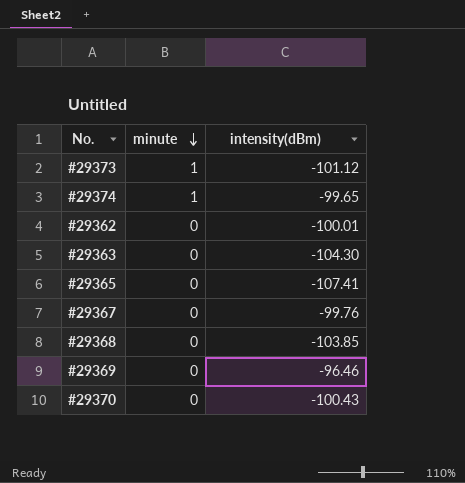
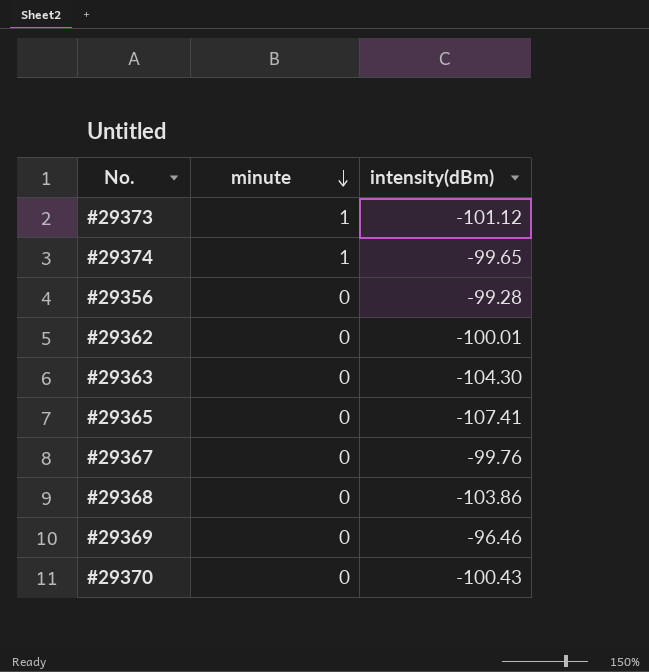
row #29356: none -> 0 | -99.28
#29368 | intensity(dBm): -103.85 -> -103.86

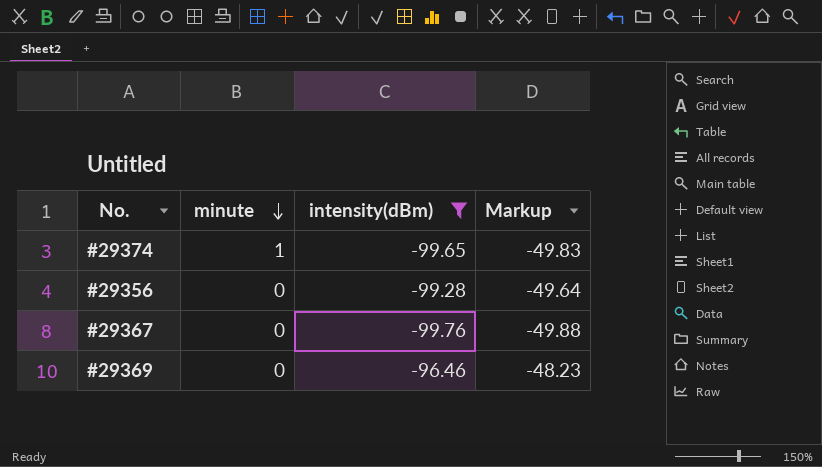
filter: none -> intensity(dBm) >= -99.76
column Markup | formula: none -> [intensity(dBm)] * 0.5

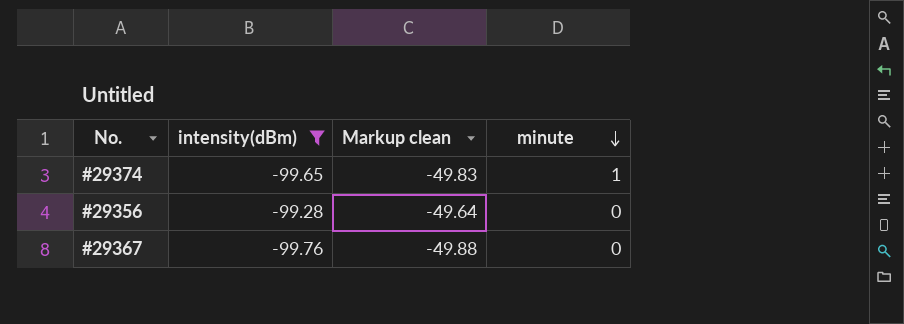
column name: Markup -> Markup clean
column minute | position: 2 -> 4
row #29369: 0 | -96.46 | -48.23 -> none

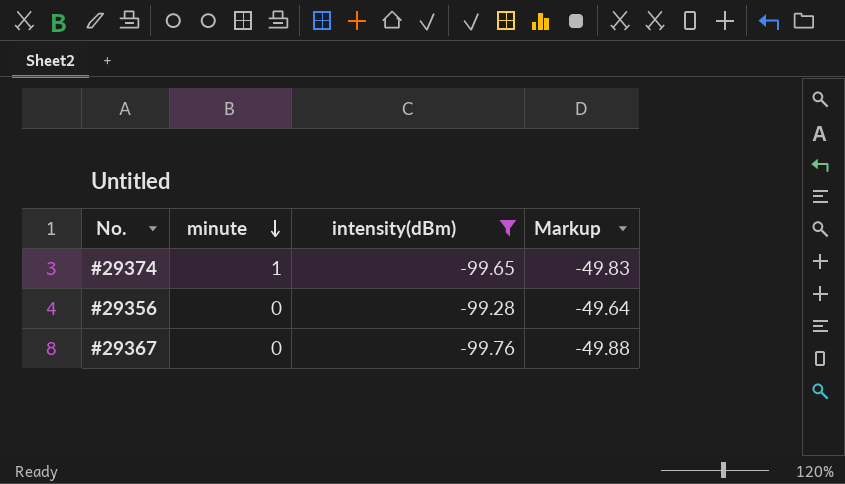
column minute | position: 4 -> 2
column name: Markup clean -> Markup

